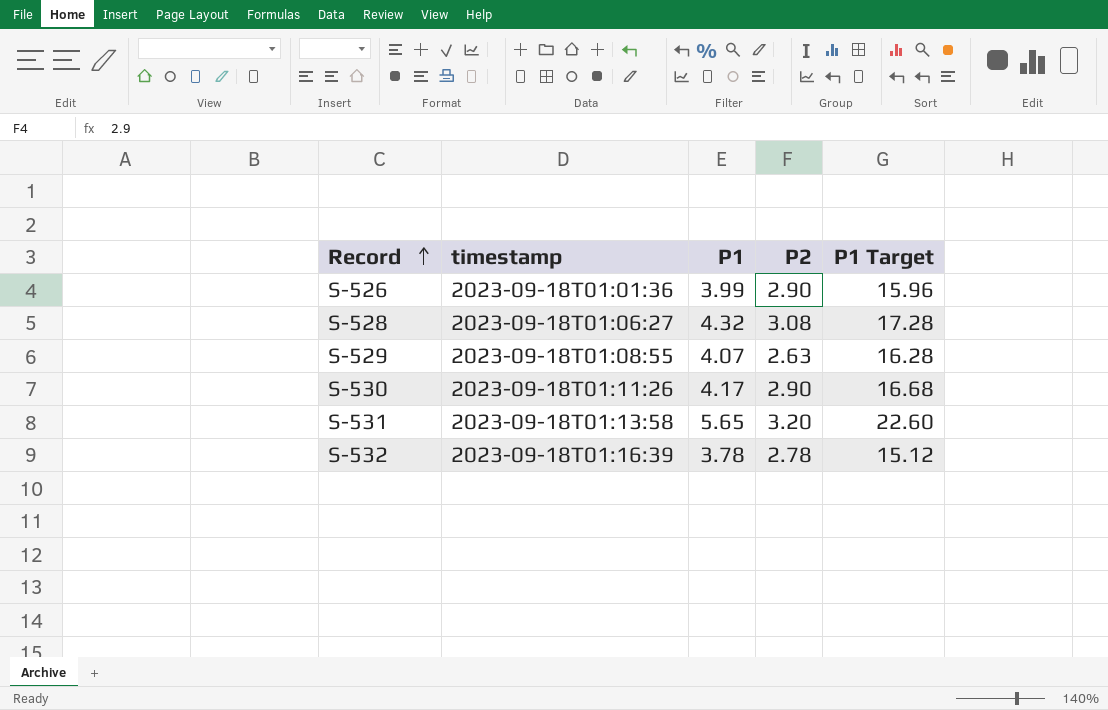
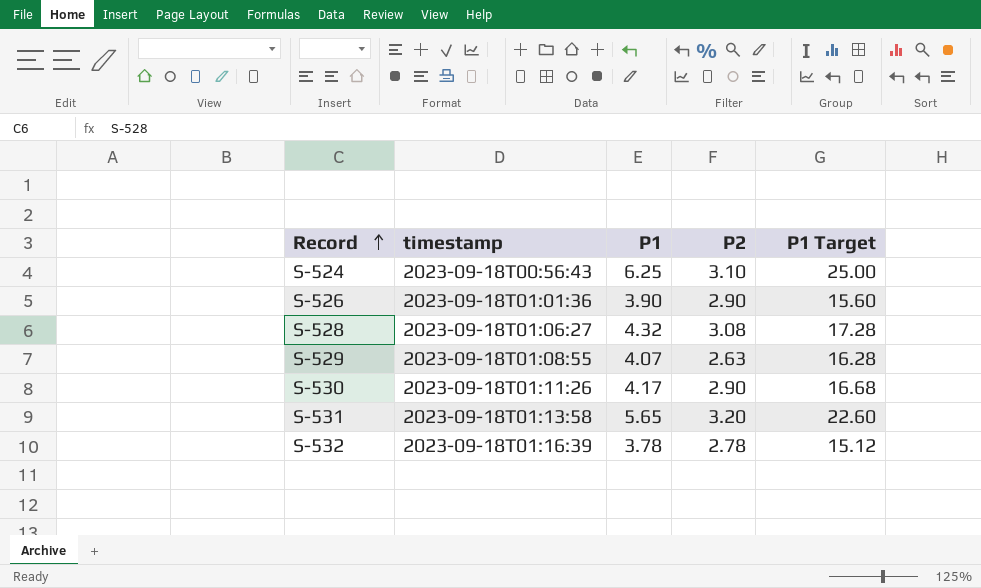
row S-524: none -> 2023-09-18T00:56:43 | 6.25 | 3.10 | 25.00
S-526 | P1: 3.99 -> 3.90
S-526 | P1 Target: 15.96 -> 15.60

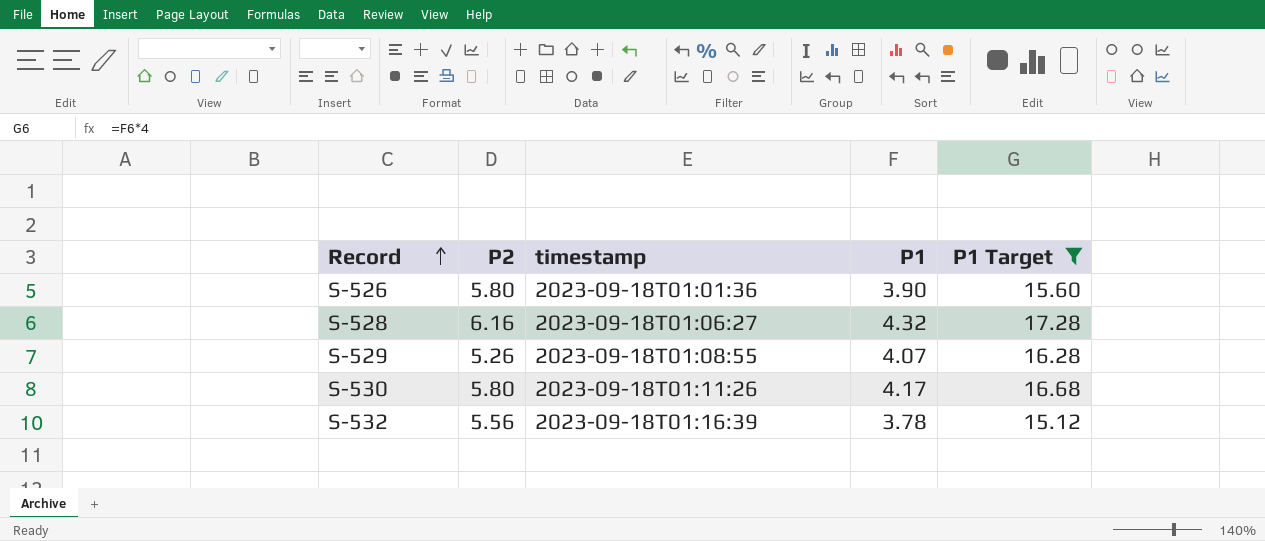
filter: none -> P1 Target <= 17.28
column P2 | position: 4 -> 2
S-526 | P2: 2.90 -> 5.80
S-528 | P2: 3.08 -> 6.16
S-529 | P2: 2.63 -> 5.26
S-530 | P2: 2.90 -> 5.80
S-532 | P2: 2.78 -> 5.56

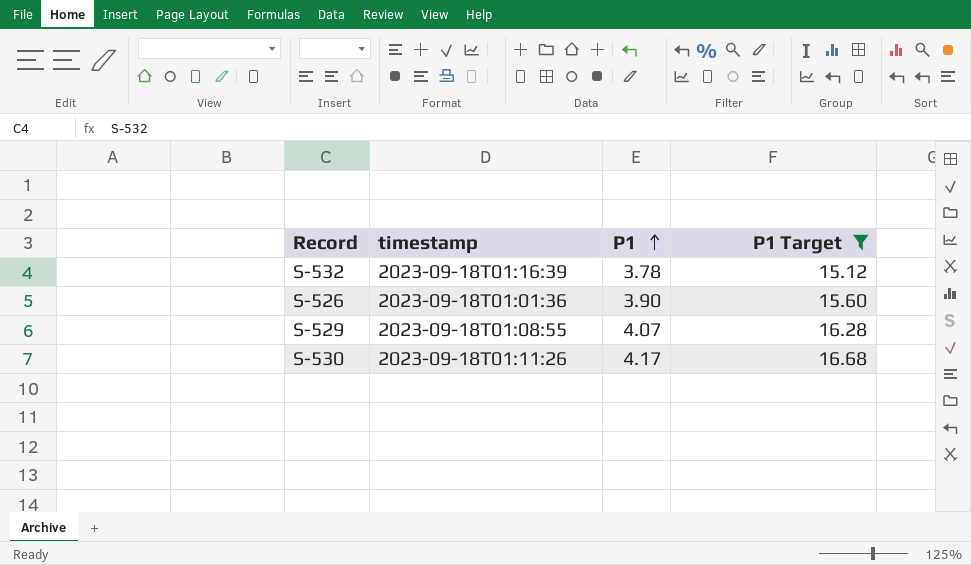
row order: Record ascending -> P1 ascending
column P2 | position: 2 -> none
row S-528: 6.16 | 2023-09-18T01:06:27 | 4.32 | 17.28 -> none

